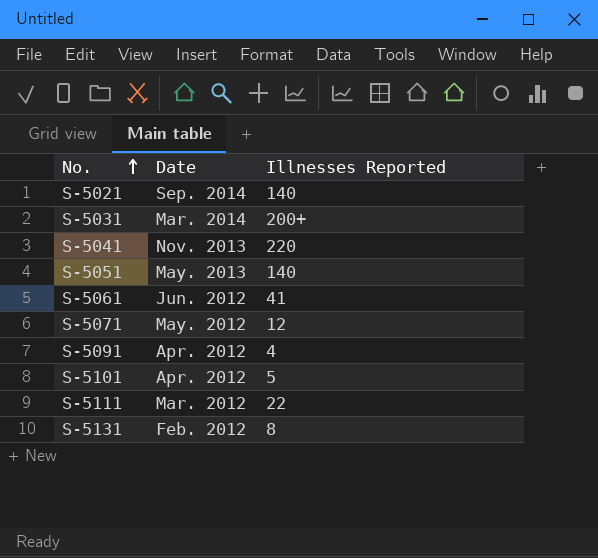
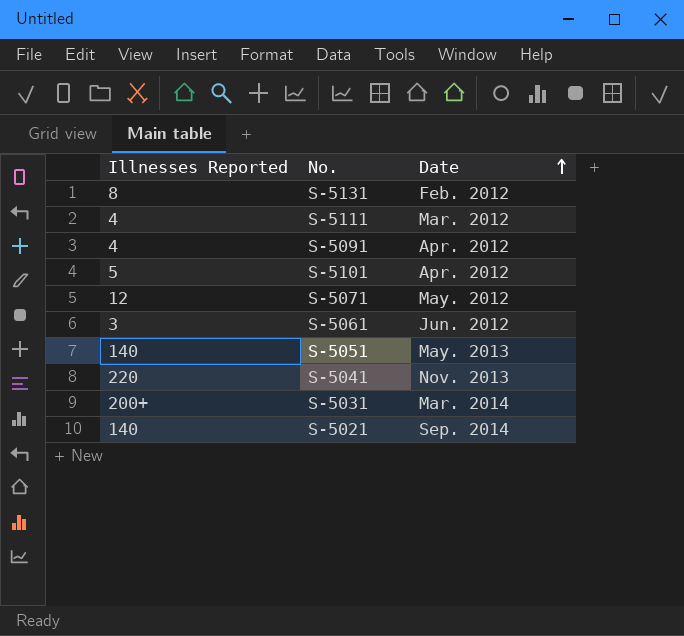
row order: No. ascending -> Date ascending
column Illnesses Reported | position: 3 -> 1
S-5111 | Illnesses Reported: 22 -> 4
S-5061 | Illnesses Reported: 41 -> 3

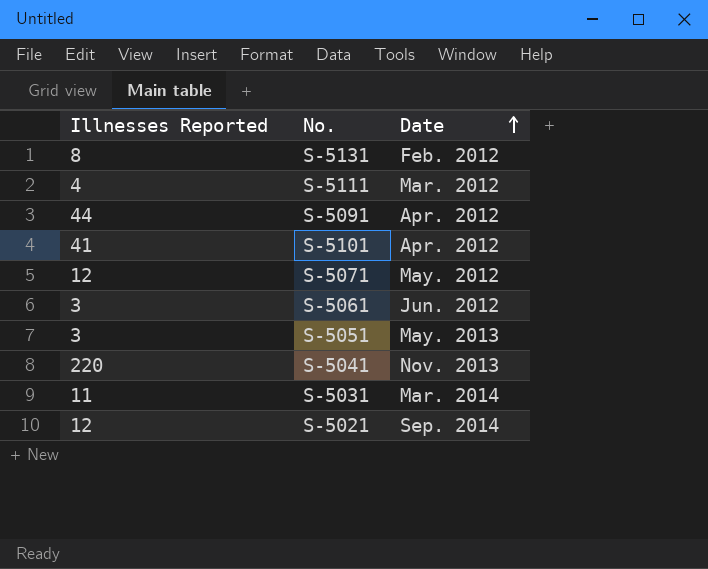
S-5091 | Illnesses Reported: 4 -> 44
S-5101 | Illnesses Reported: 5 -> 41
S-5051 | Illnesses Reported: 140 -> 3
S-5031 | Illnesses Reported: 200+ -> 11
S-5021 | Illnesses Reported: 140 -> 12

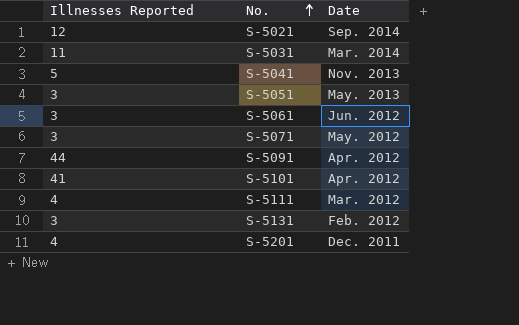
row order: Date ascending -> No. ascending
S-5041 | Illnesses Reported: 220 -> 5
S-5071 | Illnesses Reported: 12 -> 3
S-5131 | Illnesses Reported: 8 -> 3
row S-5201: none -> 4 | Dec. 2011

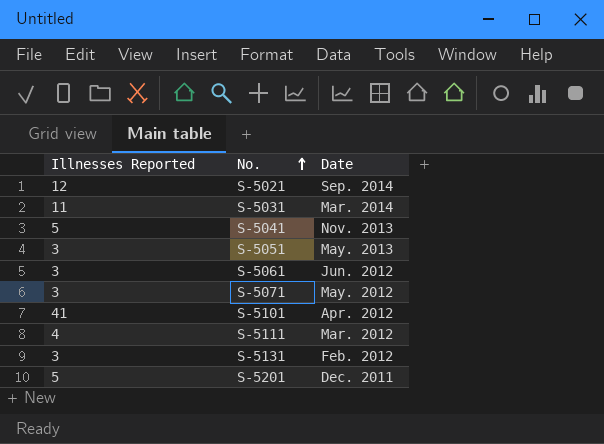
row S-5091: 44 | Apr. 2012 -> none
S-5201 | Illnesses Reported: 4 -> 5

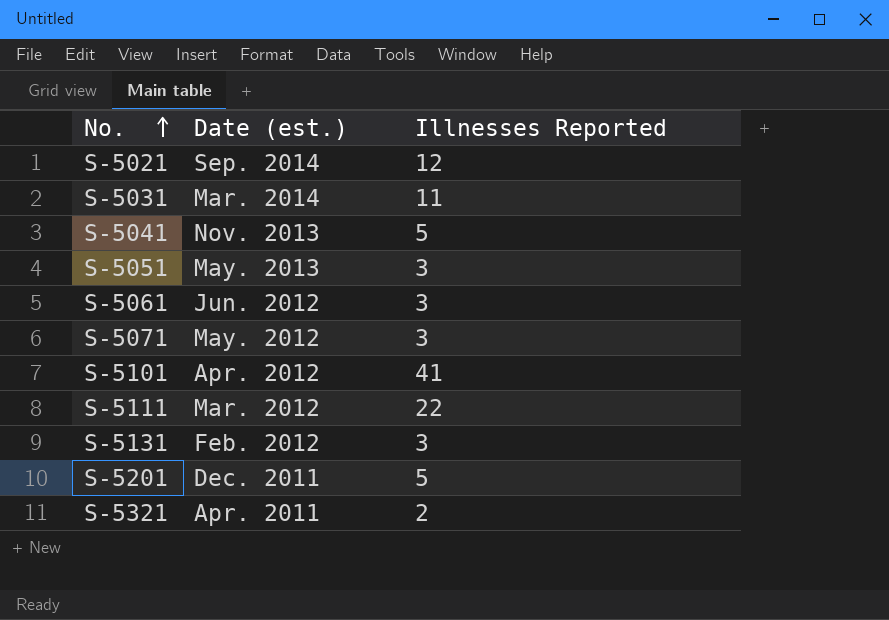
column name: Date -> Date (est.)
column Illnesses Reported | position: 1 -> 3
S-5111 | Illnesses Reported: 4 -> 22
row S-5321: none -> Apr. 2011 | 2

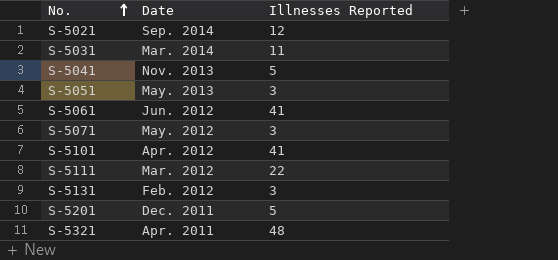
column name: Date (est.) -> Date
S-5061 | Illnesses Reported: 3 -> 41
S-5321 | Illnesses Reported: 2 -> 48

